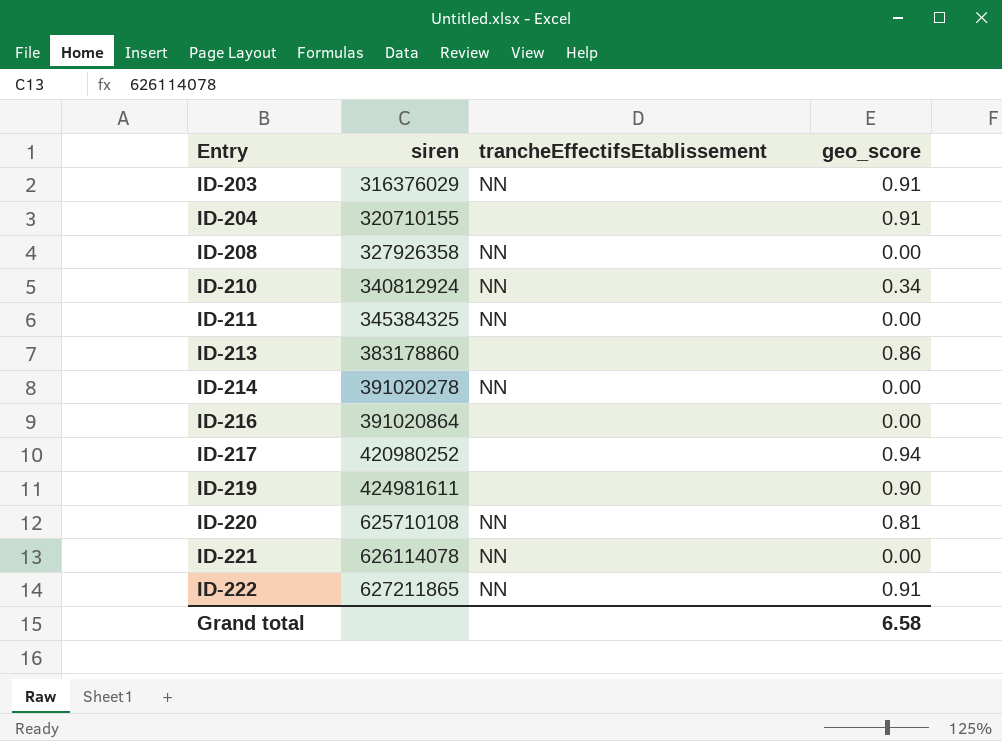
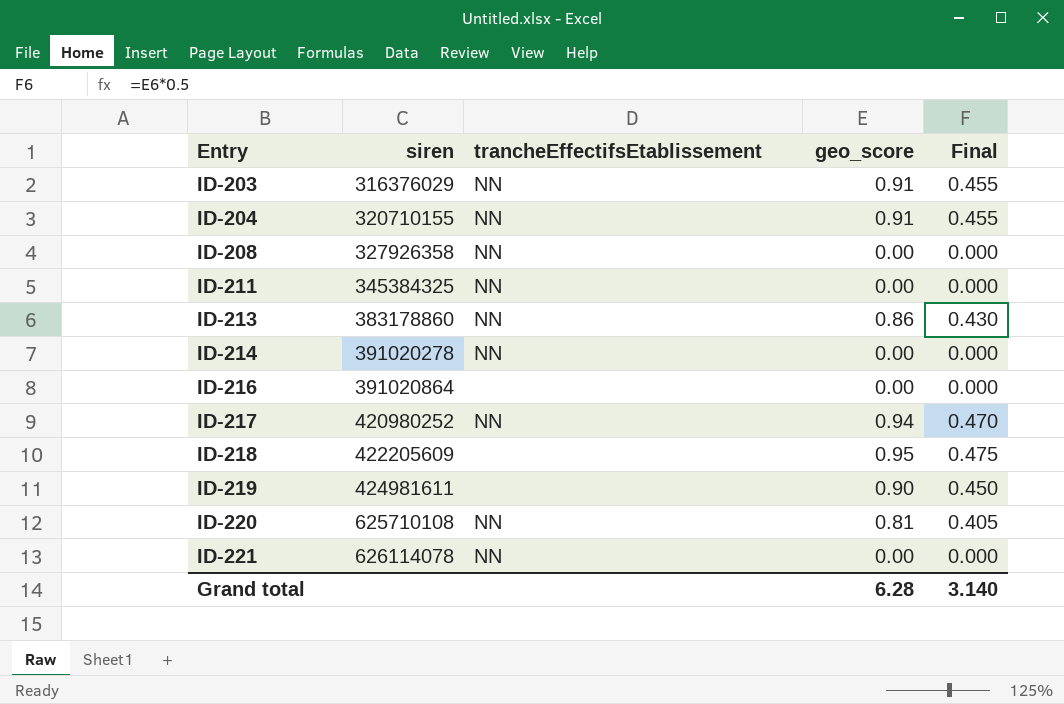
column Final | formula: none -> [geo_score] * 0.5
row ID-210: 340812924 | NN | 0.34 -> none
row ID-222: 627211865 | NN | 0.91 -> none
ID-204 | trancheEffectifsEtablissement: none -> NN
ID-213 | trancheEffectifsEtablissement: none -> NN
ID-217 | trancheEffectifsEtablissement: none -> NN
row ID-218: none -> 422205609 | none | 0.95 | 0.475
Grand total | geo_score: 6.58 -> 6.28

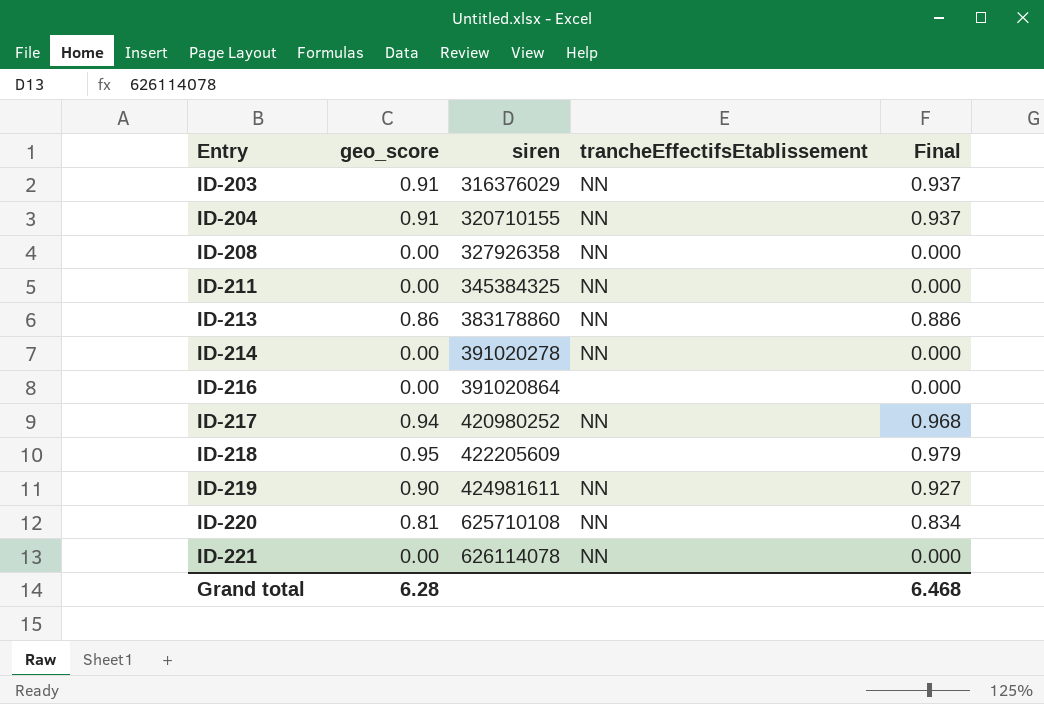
column geo_score | position: 4 -> 2
column Final | formula: [geo_score] * 0.5 -> [geo_score] * 1.03
ID-219 | trancheEffectifsEtablissement: none -> NN
Grand total | Final: 3.140 -> 6.468

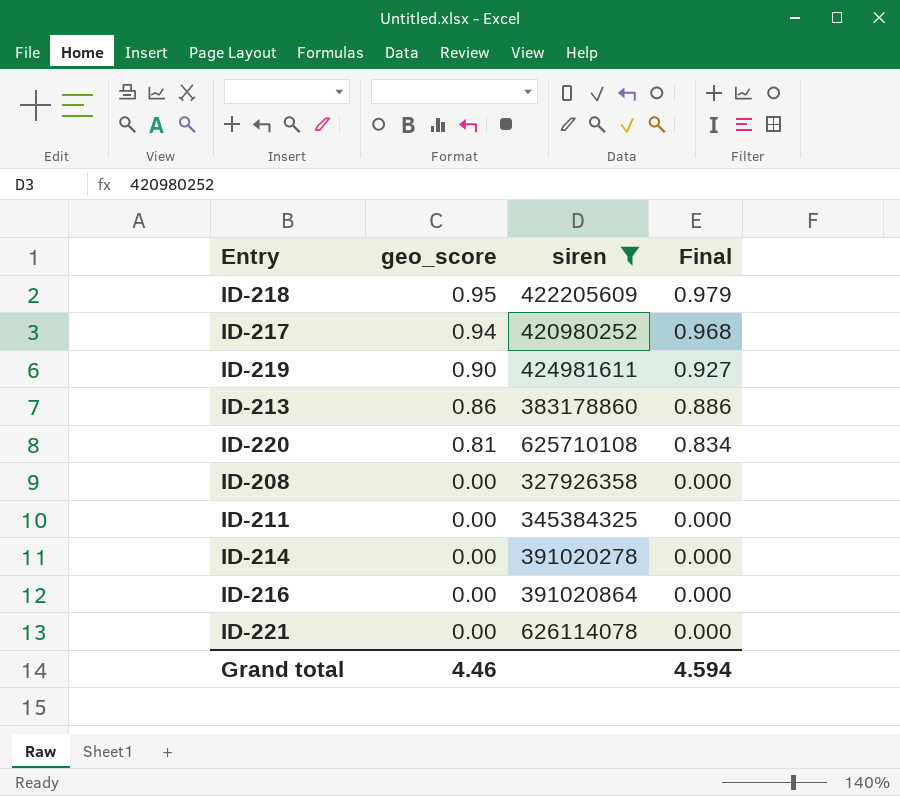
filter: none -> siren >= 327926358
row order: Entry ascending -> geo_score descending
column trancheEffectifsEtablissement | position: 4 -> none
Grand total | geo_score: 6.28 -> 4.46
Grand total | Final: 6.468 -> 4.594

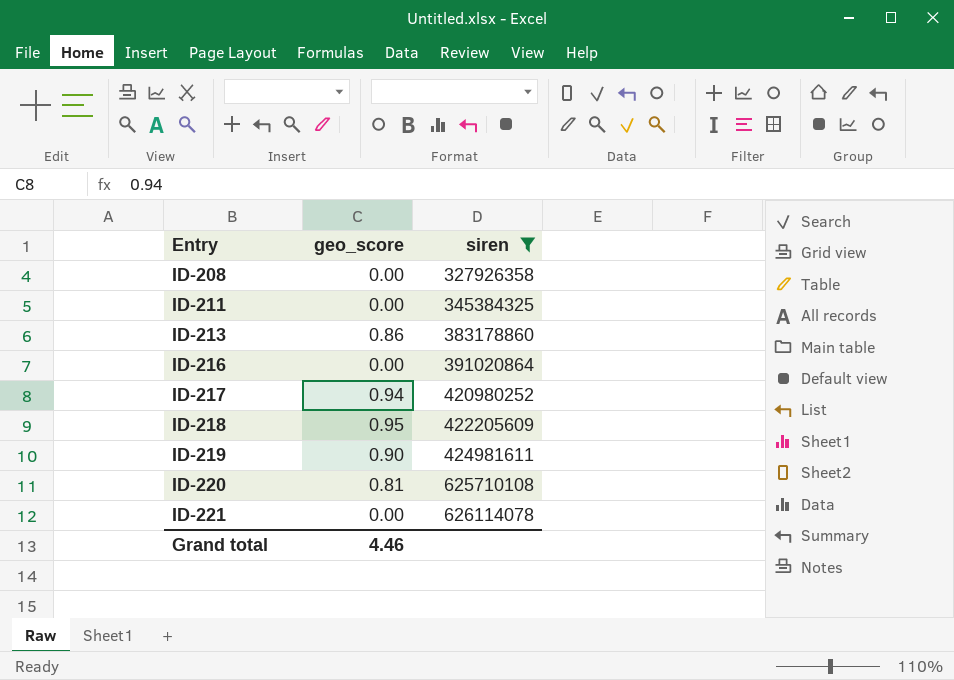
row order: geo_score descending -> Entry ascending
column Final | formula: [geo_score] * 1.03 -> none
row ID-214: 0.00 | 391020278 | 0.000 -> none

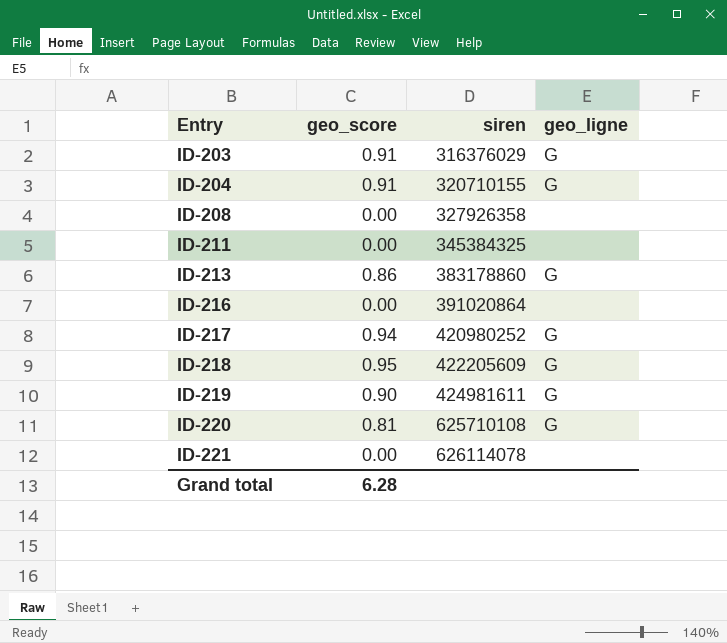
filter: siren >= 327926358 -> none
column geo_ligne | position: none -> 4
Grand total | geo_score: 4.46 -> 6.28

